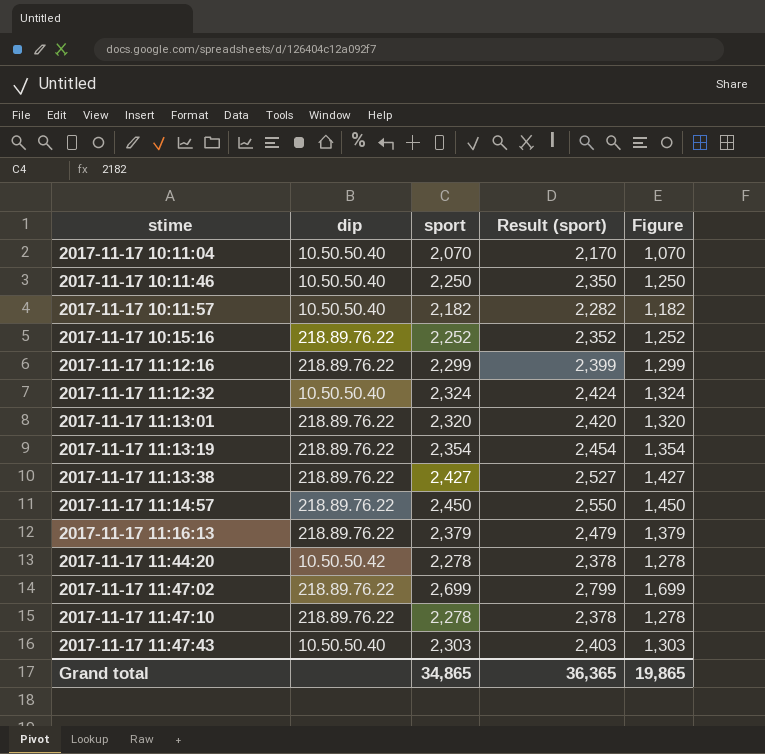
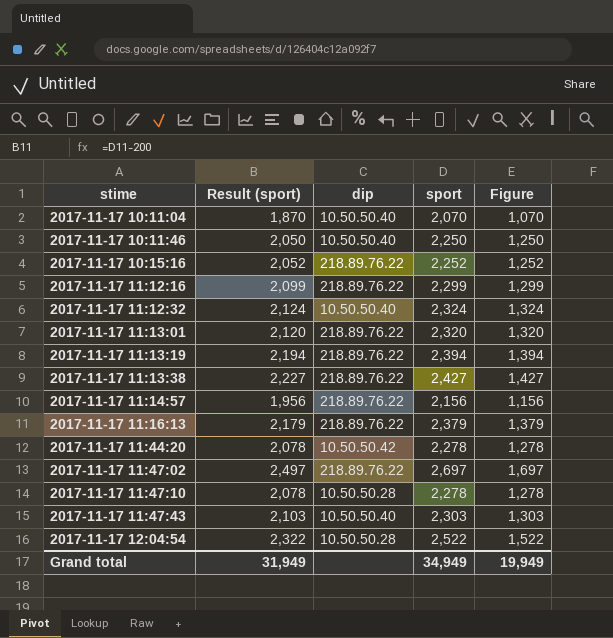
column Result (sport) | formula: [sport] + 100 -> [sport] - 200
column Result (sport) | position: 4 -> 2
row 2017-11-17 10:11:57: 10.50.50.40 | 2,182 | 2,282 | 1,182 -> none
2017-11-17 11:13:19 | sport: 2,354 -> 2,394
2017-11-17 11:13:19 | Figure: 1,354 -> 1,394
2017-11-17 11:14:57 | sport: 2,450 -> 2,156
2017-11-17 11:14:57 | Figure: 1,450 -> 1,156
2017-11-17 11:47:02 | sport: 2,699 -> 2,697
2017-11-17 11:47:02 | Figure: 1,699 -> 1,697
2017-11-17 11:47:10 | dip: 218.89.76.22 -> 10.50.50.28
row 2017-11-17 12:04:54: none -> 2,322 | 10.50.50.28 | 2,522 | 1,522
Grand total | Result (sport): 36,365 -> 31,949
Grand total | sport: 34,865 -> 34,949
Grand total | Figure: 19,865 -> 19,949

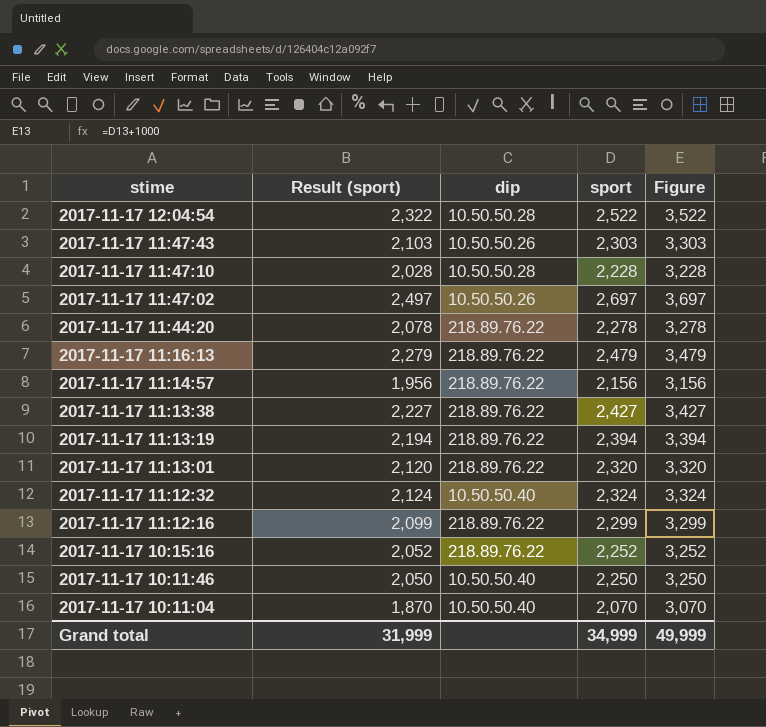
row order: stime ascending -> stime descending
column Figure | formula: [sport] - 1000 -> [sport] + 1000
2017-11-17 11:47:43 | dip: 10.50.50.40 -> 10.50.50.26
2017-11-17 11:47:10 | Result (sport): 2,078 -> 2,028
2017-11-17 11:47:10 | sport: 2,278 -> 2,228
2017-11-17 11:47:02 | dip: 218.89.76.22 -> 10.50.50.26
2017-11-17 11:44:20 | dip: 10.50.50.42 -> 218.89.76.22
2017-11-17 11:16:13 | Result (sport): 2,179 -> 2,279
2017-11-17 11:16:13 | sport: 2,379 -> 2,479
Grand total | Result (sport): 31,949 -> 31,999
Grand total | sport: 34,949 -> 34,999
Grand total | Figure: 19,949 -> 49,999

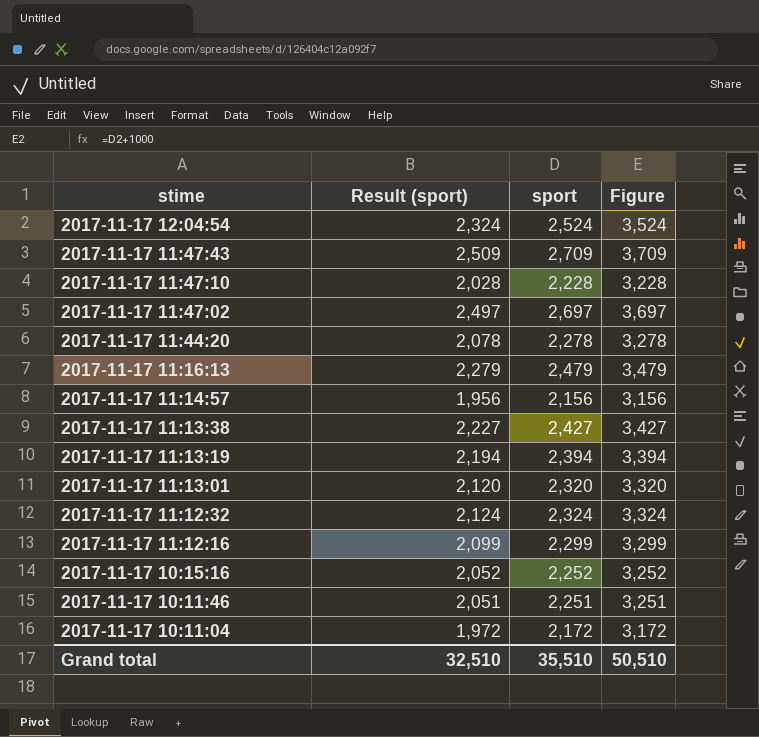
column dip | position: 3 -> none
2017-11-17 12:04:54 | Result (sport): 2,322 -> 2,324
2017-11-17 12:04:54 | sport: 2,522 -> 2,524
2017-11-17 12:04:54 | Figure: 3,522 -> 3,524
2017-11-17 11:47:43 | Result (sport): 2,103 -> 2,509
2017-11-17 11:47:43 | sport: 2,303 -> 2,709
2017-11-17 11:47:43 | Figure: 3,303 -> 3,709
2017-11-17 10:11:46 | Result (sport): 2,050 -> 2,051
2017-11-17 10:11:46 | sport: 2,250 -> 2,251
2017-11-17 10:11:46 | Figure: 3,250 -> 3,251
2017-11-17 10:11:04 | Result (sport): 1,870 -> 1,972
2017-11-17 10:11:04 | sport: 2,070 -> 2,172
2017-11-17 10:11:04 | Figure: 3,070 -> 3,172
Grand total | Result (sport): 31,999 -> 32,510
Grand total | sport: 34,999 -> 35,510
Grand total | Figure: 49,999 -> 50,510

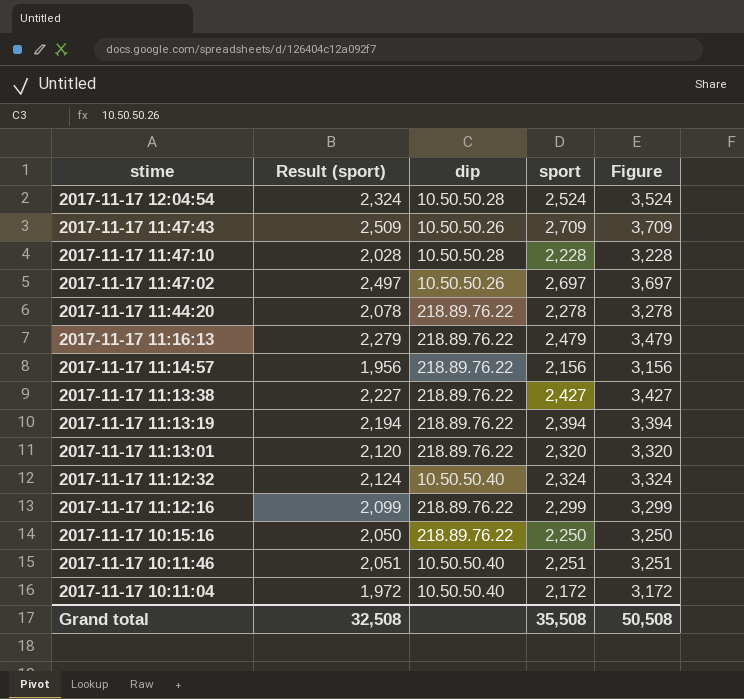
column dip | position: none -> 3
2017-11-17 10:15:16 | Result (sport): 2,052 -> 2,050
2017-11-17 10:15:16 | sport: 2,252 -> 2,250
2017-11-17 10:15:16 | Figure: 3,252 -> 3,250
Grand total | Result (sport): 32,510 -> 32,508
Grand total | sport: 35,510 -> 35,508
Grand total | Figure: 50,510 -> 50,508

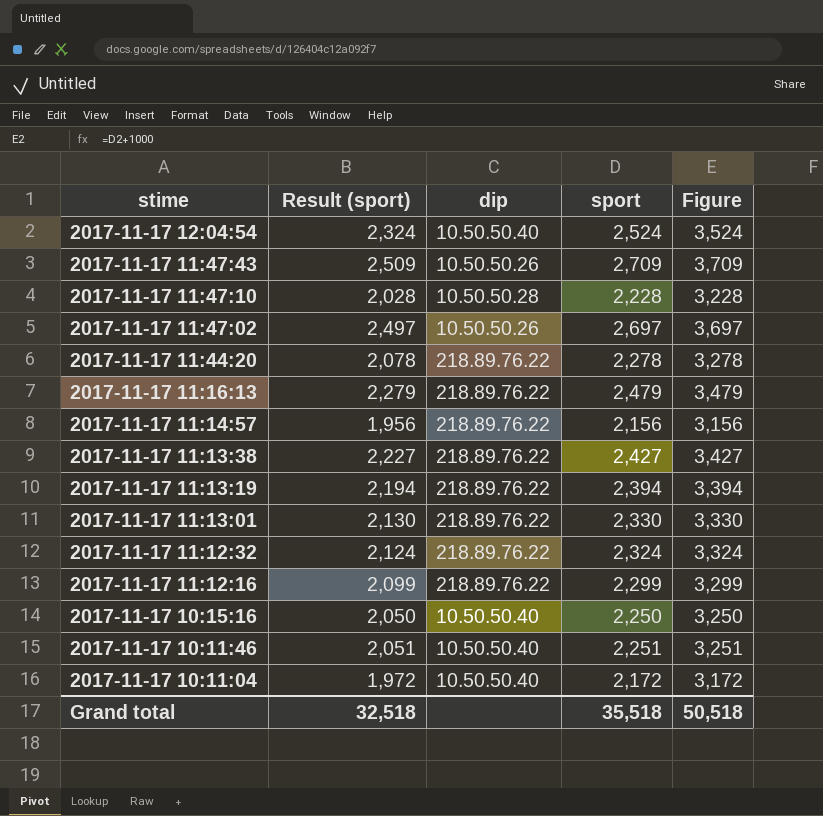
2017-11-17 12:04:54 | dip: 10.50.50.28 -> 10.50.50.40
2017-11-17 11:13:01 | Result (sport): 2,120 -> 2,130
2017-11-17 11:13:01 | sport: 2,320 -> 2,330
2017-11-17 11:13:01 | Figure: 3,320 -> 3,330
2017-11-17 11:12:32 | dip: 10.50.50.40 -> 218.89.76.22
2017-11-17 10:15:16 | dip: 218.89.76.22 -> 10.50.50.40
Grand total | Result (sport): 32,508 -> 32,518
Grand total | sport: 35,508 -> 35,518
Grand total | Figure: 50,508 -> 50,518

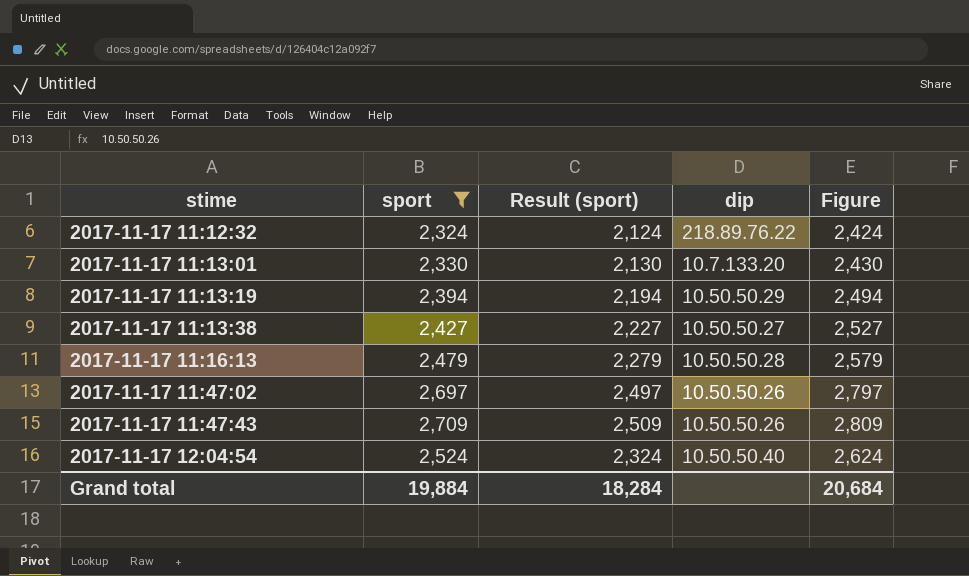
filter: none -> sport >= 2,324
row order: stime descending -> stime ascending
column sport | position: 4 -> 2
column Figure | formula: [sport] + 1000 -> [sport] + 100
2017-11-17 11:13:01 | dip: 218.89.76.22 -> 10.7.133.20
2017-11-17 11:13:19 | dip: 218.89.76.22 -> 10.50.50.29
2017-11-17 11:13:38 | dip: 218.89.76.22 -> 10.50.50.27
2017-11-17 11:16:13 | dip: 218.89.76.22 -> 10.50.50.28
Grand total | sport: 35,518 -> 19,884
Grand total | Result (sport): 32,518 -> 18,284
Grand total | Figure: 50,518 -> 20,684

